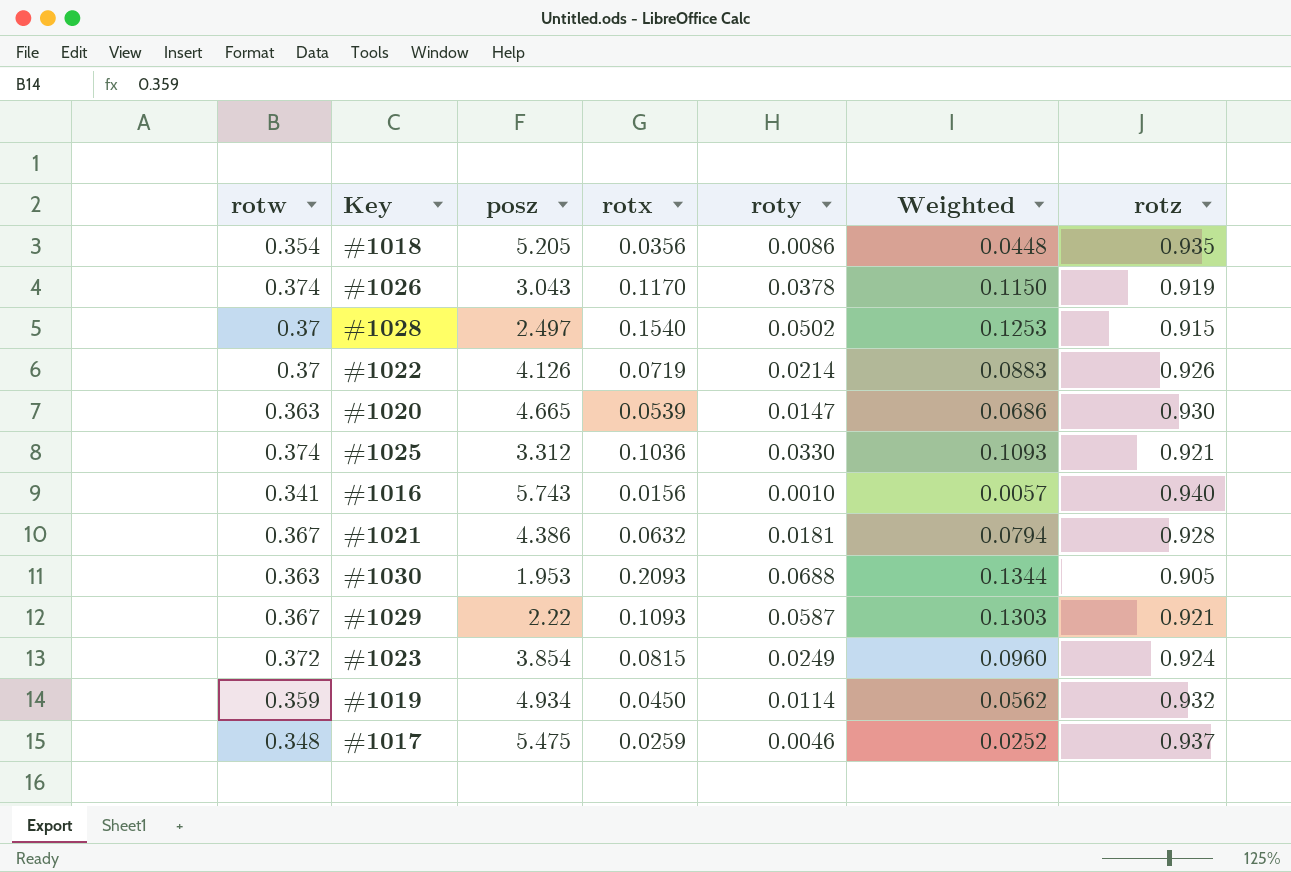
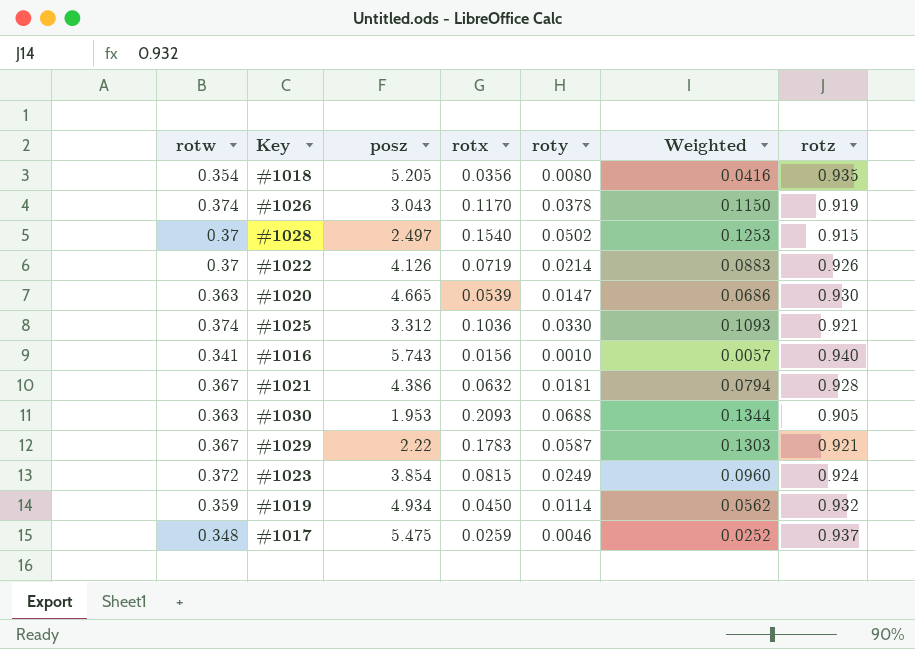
#1018 | roty: 0.0086 -> 0.0080
#1018 | Weighted: 0.0448 -> 0.0416
#1029 | rotx: 0.1093 -> 0.1783

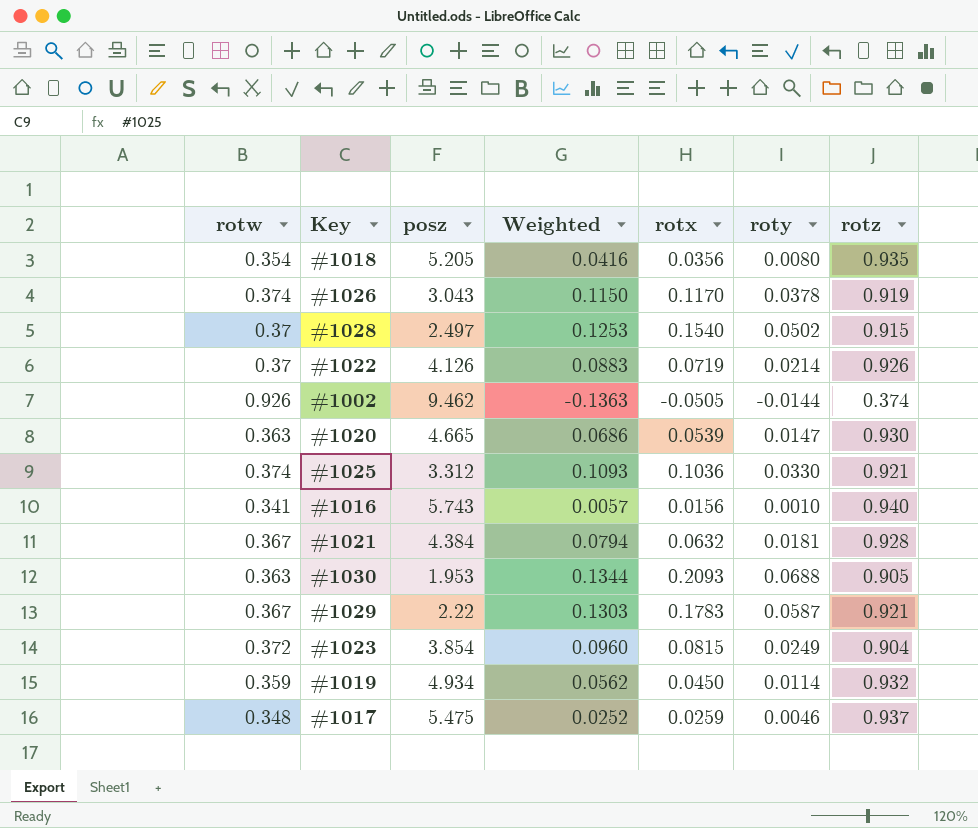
column Weighted | position: 6 -> 4
row #1002: none -> 0.926 | 9.462 | -0.1363 | -0.0505 | -0.0144 | 0.374
#1021 | posz: 4.386 -> 4.384
#1023 | rotz: 0.924 -> 0.904

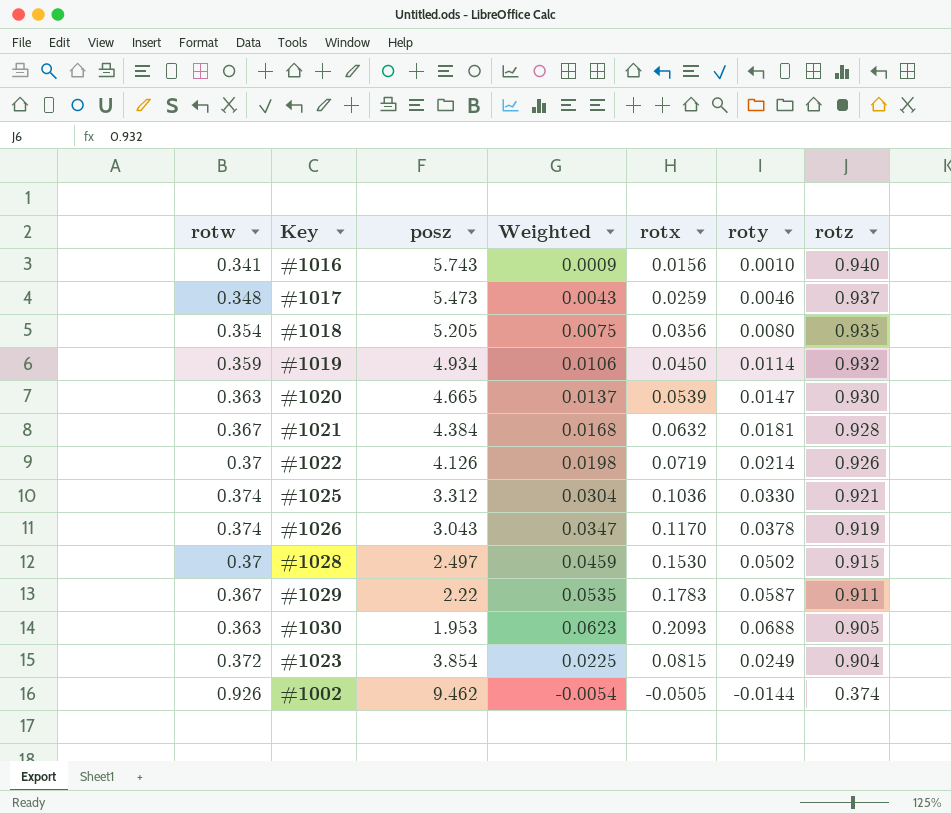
row order: none -> rotz descending
column Weighted | formula: [posz] * [roty] -> [roty] * [rotz]
#1017 | posz: 5.475 -> 5.473
#1028 | rotx: 0.1540 -> 0.1530
#1029 | rotz: 0.921 -> 0.911

